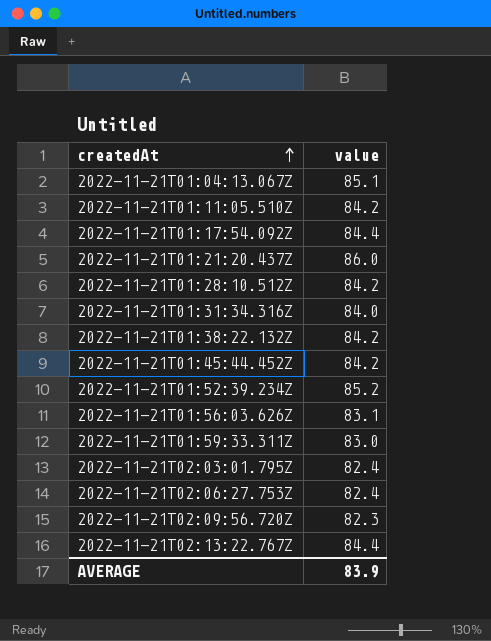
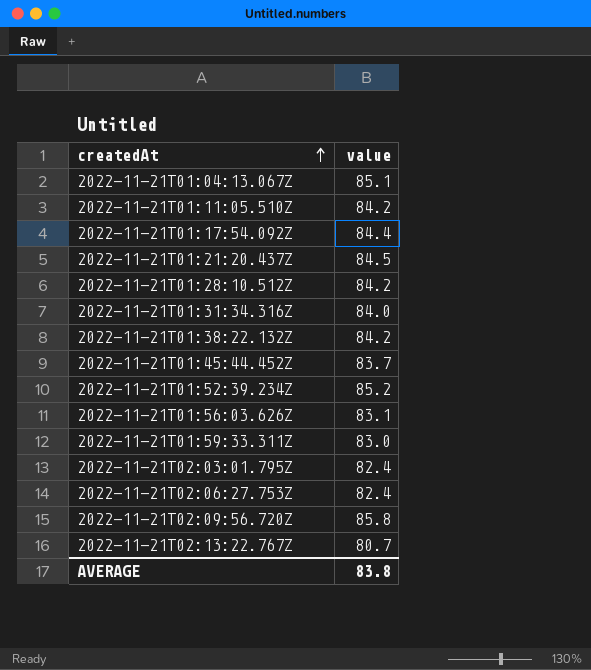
2022-11-21T01:21:20.437Z | value: 86.0 -> 84.5
2022-11-21T01:45:44.452Z | value: 84.2 -> 83.7
2022-11-21T02:09:56.720Z | value: 82.3 -> 85.8
2022-11-21T02:13:22.767Z | value: 84.4 -> 80.7
AVERAGE | value: 83.9 -> 83.8

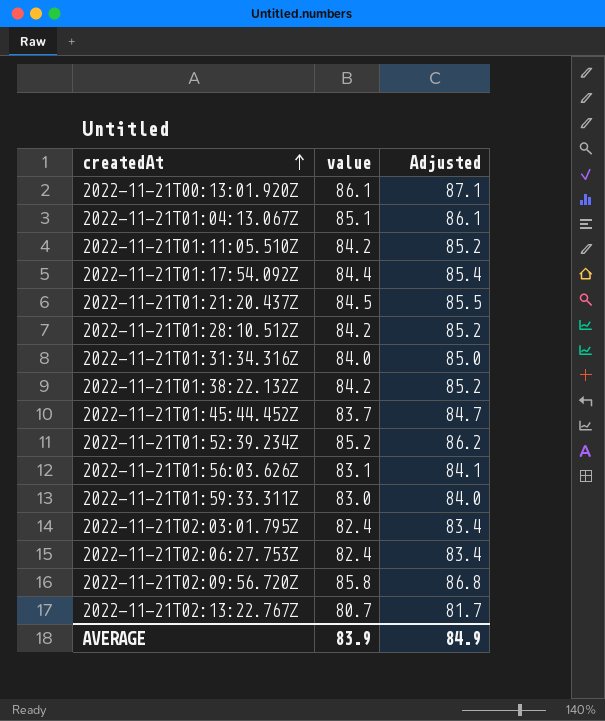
column Adjusted | formula: none -> [value] + 1
row 2022-11-21T00:13:01.920Z: none -> 86.1 | 87.1
AVERAGE | value: 83.8 -> 83.9

